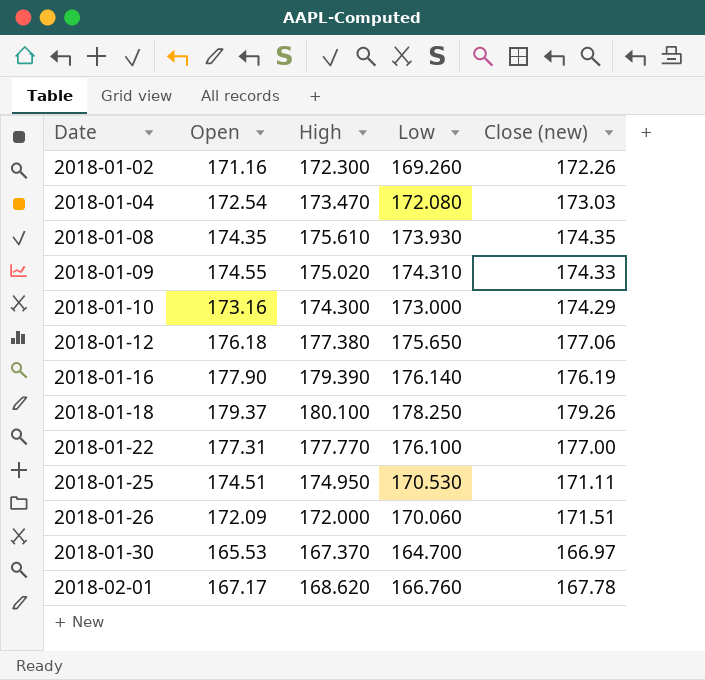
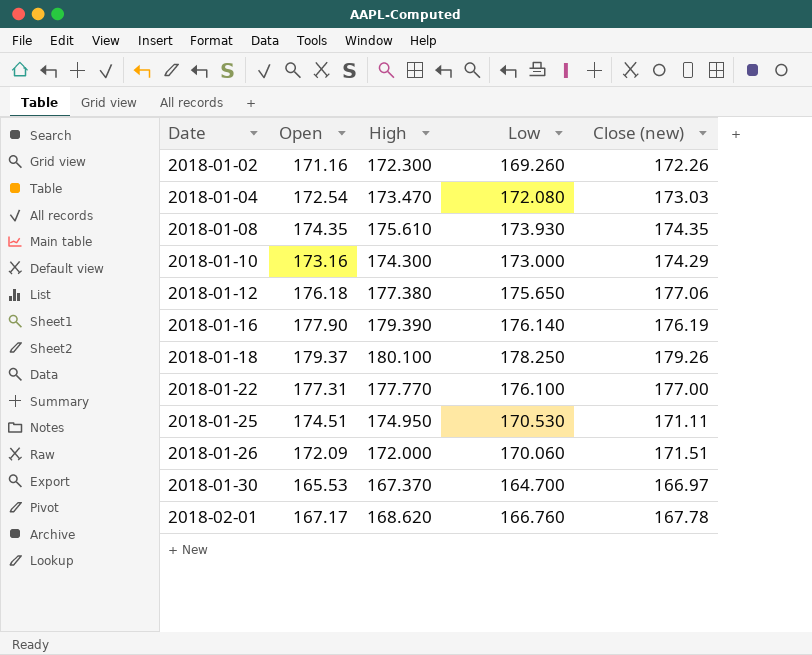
row 2018-01-09: 174.55 | 175.020 | 174.310 | 174.33 -> none

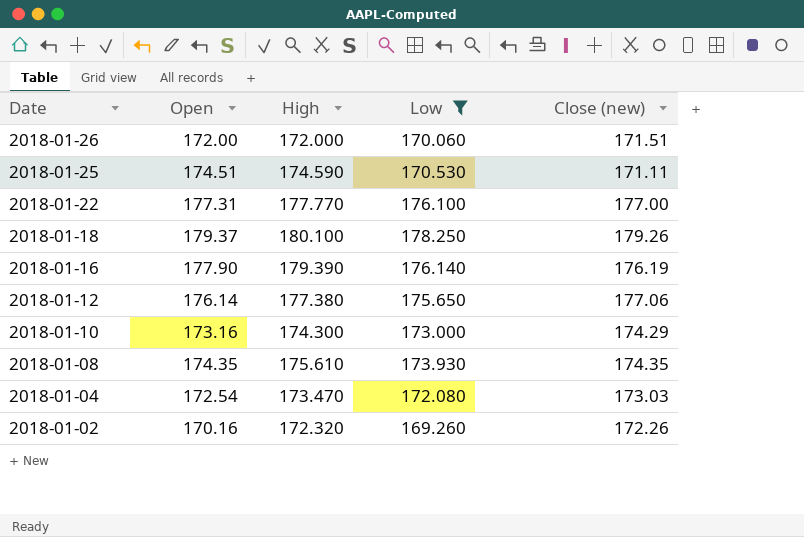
filter: none -> Low >= 169.260
row order: Date ascending -> Date descending
2018-01-26 | Open: 172.09 -> 172.00
2018-01-25 | High: 174.950 -> 174.590
2018-01-12 | Open: 176.18 -> 176.14
2018-01-02 | Open: 171.16 -> 170.16
2018-01-02 | High: 172.300 -> 172.320

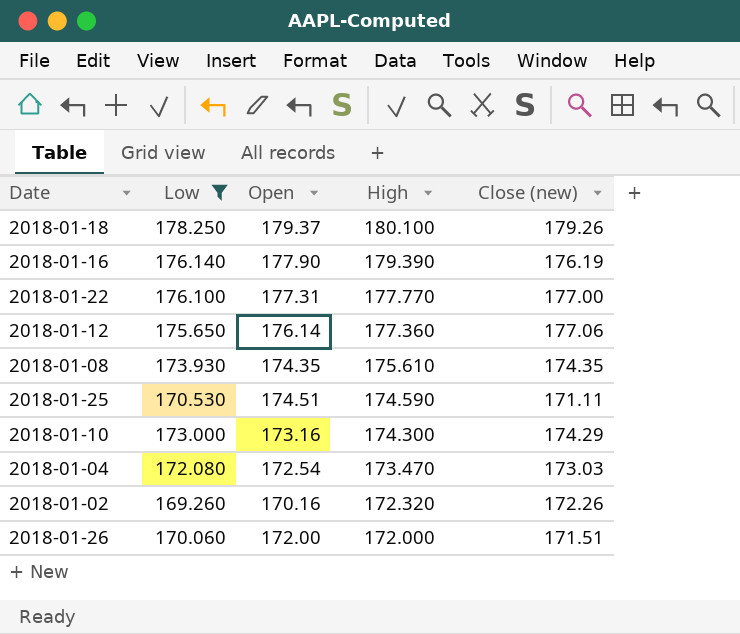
row order: Date descending -> High descending
column Low | position: 4 -> 2
2018-01-12 | High: 177.380 -> 177.360

